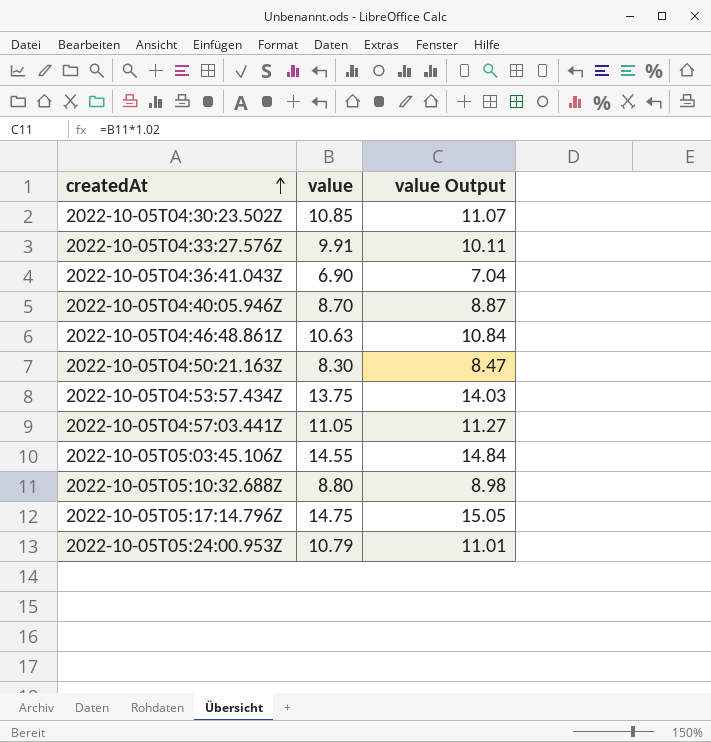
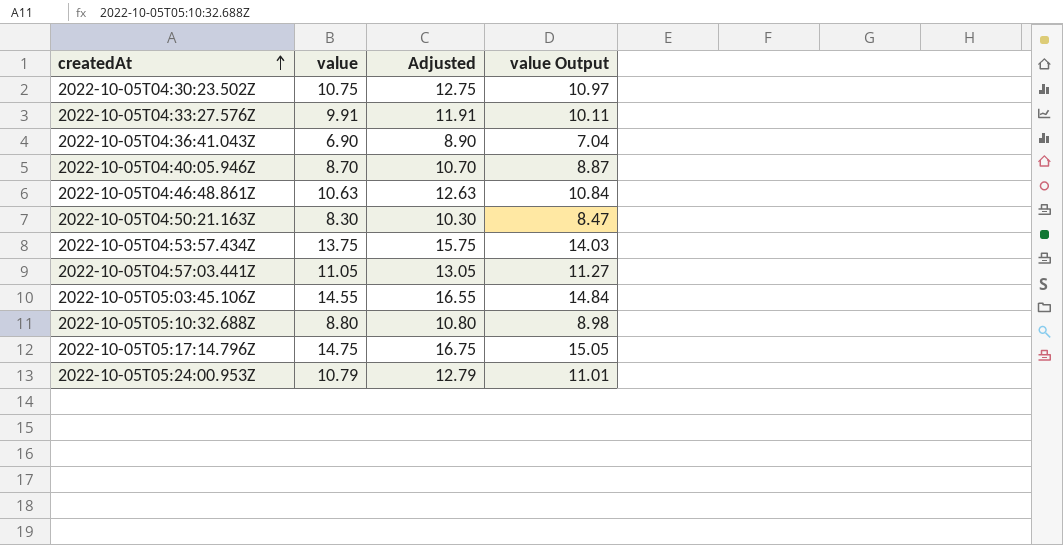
column Adjusted | formula: none -> [value] + 2
2022-10-05T04:30:23.502Z | value: 10.85 -> 10.75
2022-10-05T04:30:23.502Z | value Output: 11.07 -> 10.97

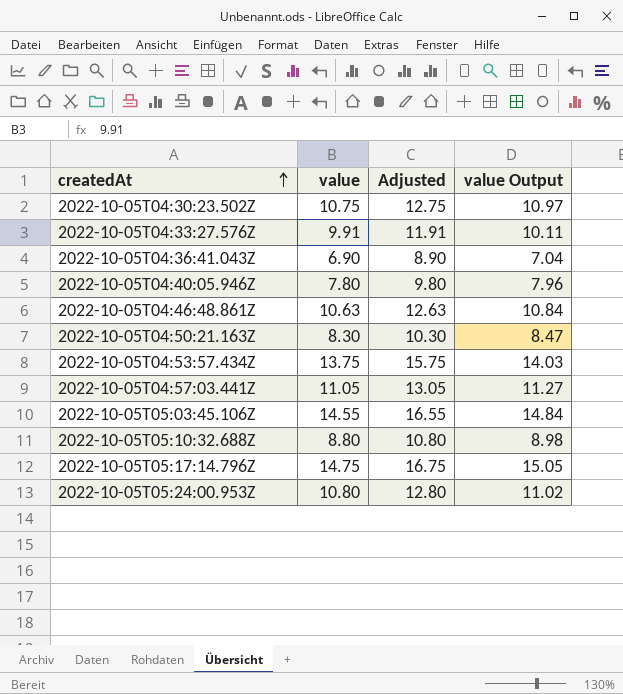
2022-10-05T04:40:05.946Z | value: 8.70 -> 7.80
2022-10-05T04:40:05.946Z | Adjusted: 10.70 -> 9.80
2022-10-05T04:40:05.946Z | value Output: 8.87 -> 7.96
2022-10-05T05:24:00.953Z | value: 10.79 -> 10.80
2022-10-05T05:24:00.953Z | Adjusted: 12.79 -> 12.80
2022-10-05T05:24:00.953Z | value Output: 11.01 -> 11.02

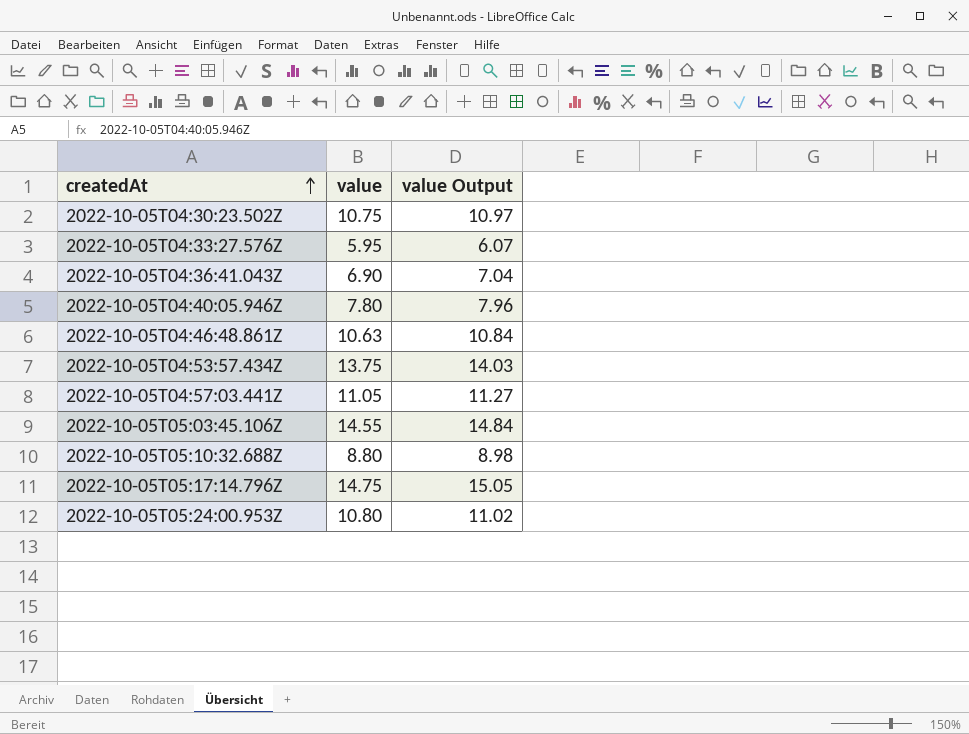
column Adjusted | formula: [value] + 2 -> none
row 2022-10-05T04:50:21.163Z: 8.30 | 10.30 | 8.47 -> none
2022-10-05T04:33:27.576Z | value: 9.91 -> 5.95
2022-10-05T04:33:27.576Z | value Output: 10.11 -> 6.07

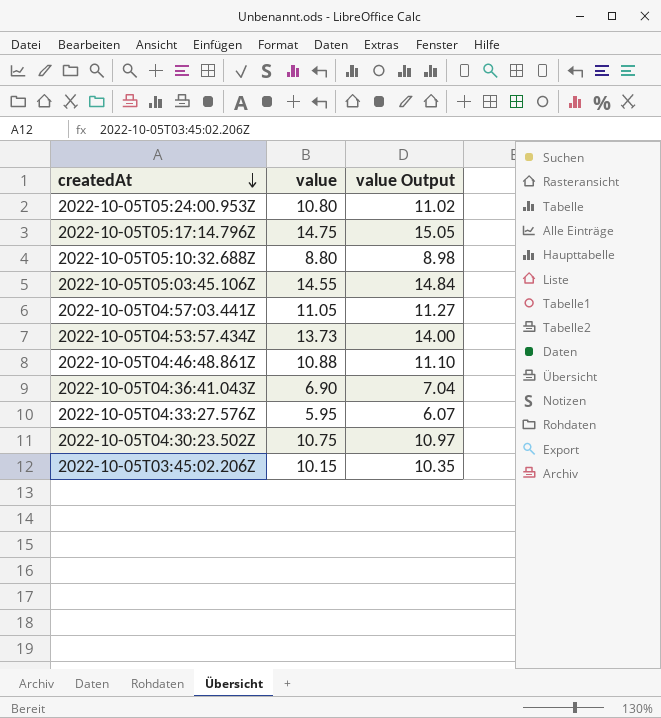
row order: createdAt ascending -> createdAt descending
row 2022-10-05T04:40:05.946Z: 7.80 | 7.96 -> none
2022-10-05T04:53:57.434Z | value: 13.75 -> 13.73
2022-10-05T04:53:57.434Z | value Output: 14.03 -> 14.00
2022-10-05T04:46:48.861Z | value: 10.63 -> 10.88
2022-10-05T04:46:48.861Z | value Output: 10.84 -> 11.10
row 2022-10-05T03:45:02.206Z: none -> 10.15 | 10.35

